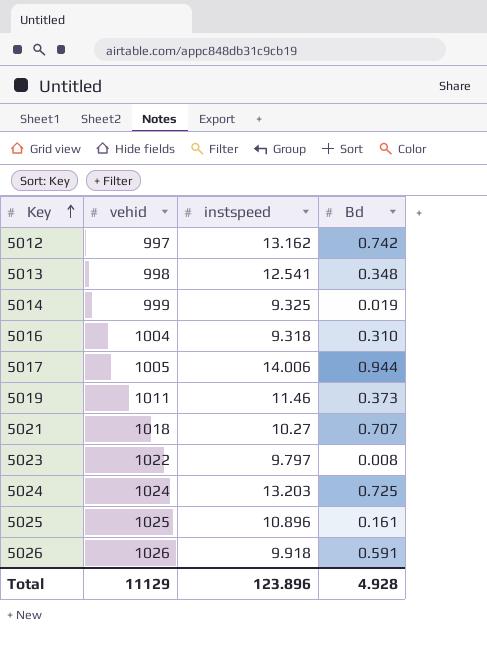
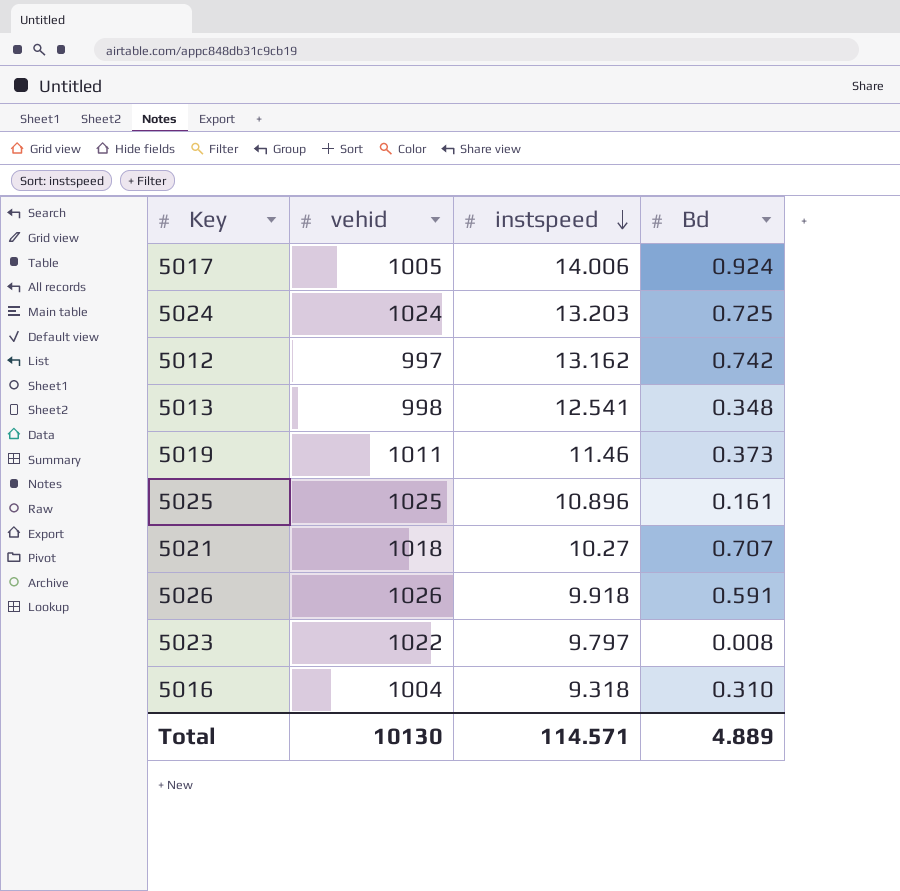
row order: Key ascending -> instspeed descending
row 5014: 999 | 9.325 | 0.019 -> none
5017 | Bd: 0.944 -> 0.924
Total | vehid: 11129 -> 10130
Total | instspeed: 123.896 -> 114.571
Total | Bd: 4.928 -> 4.889

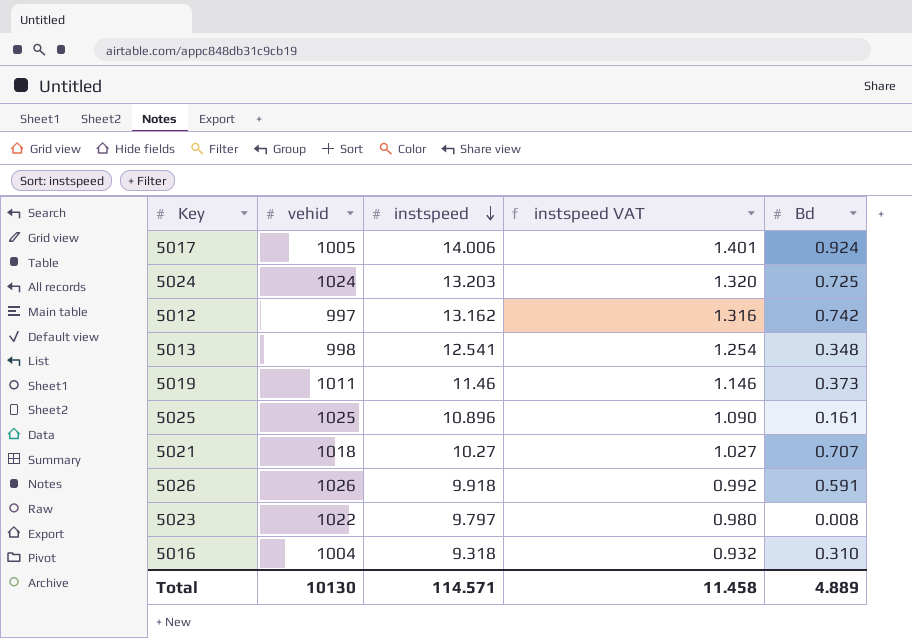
column instspeed VAT | formula: none -> [instspeed] * 0.1

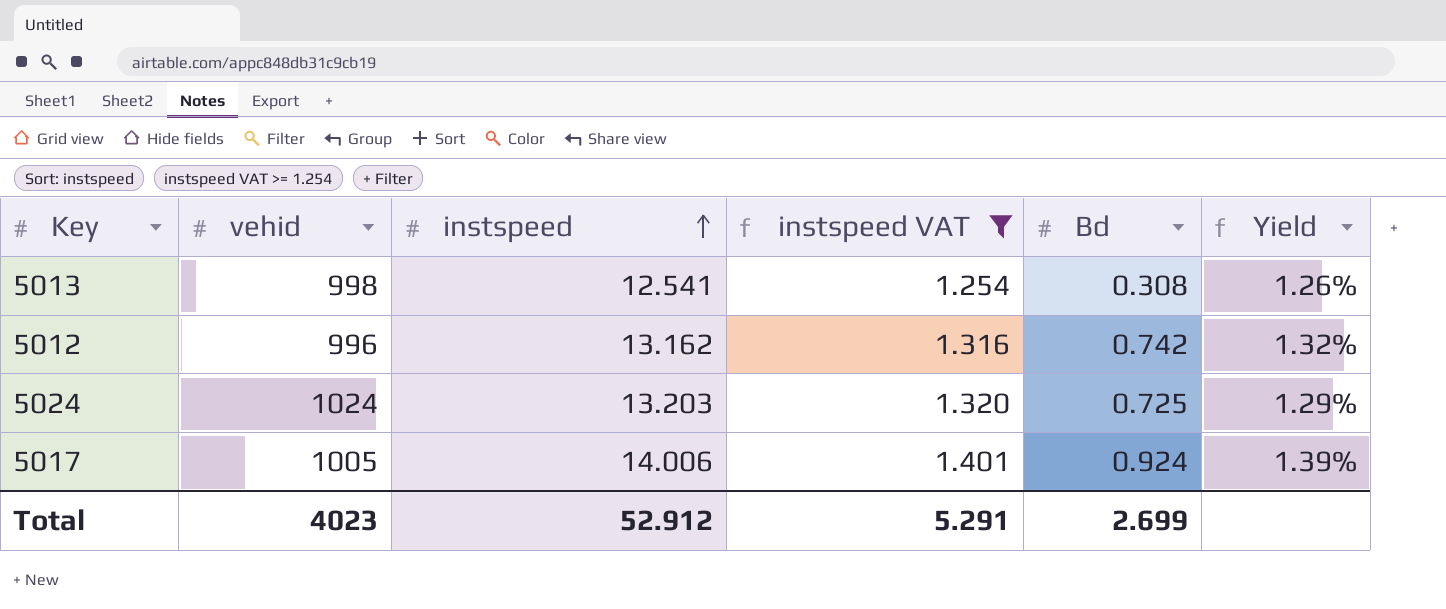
filter: none -> instspeed VAT >= 1.254
row order: instspeed descending -> instspeed ascending
column Yield | formula: none -> [instspeed] / [vehid]
5013 | Bd: 0.348 -> 0.308
5012 | vehid: 997 -> 996
Total | vehid: 10130 -> 4023
Total | instspeed: 114.571 -> 52.912
Total | instspeed VAT: 11.458 -> 5.291
Total | Bd: 4.889 -> 2.699

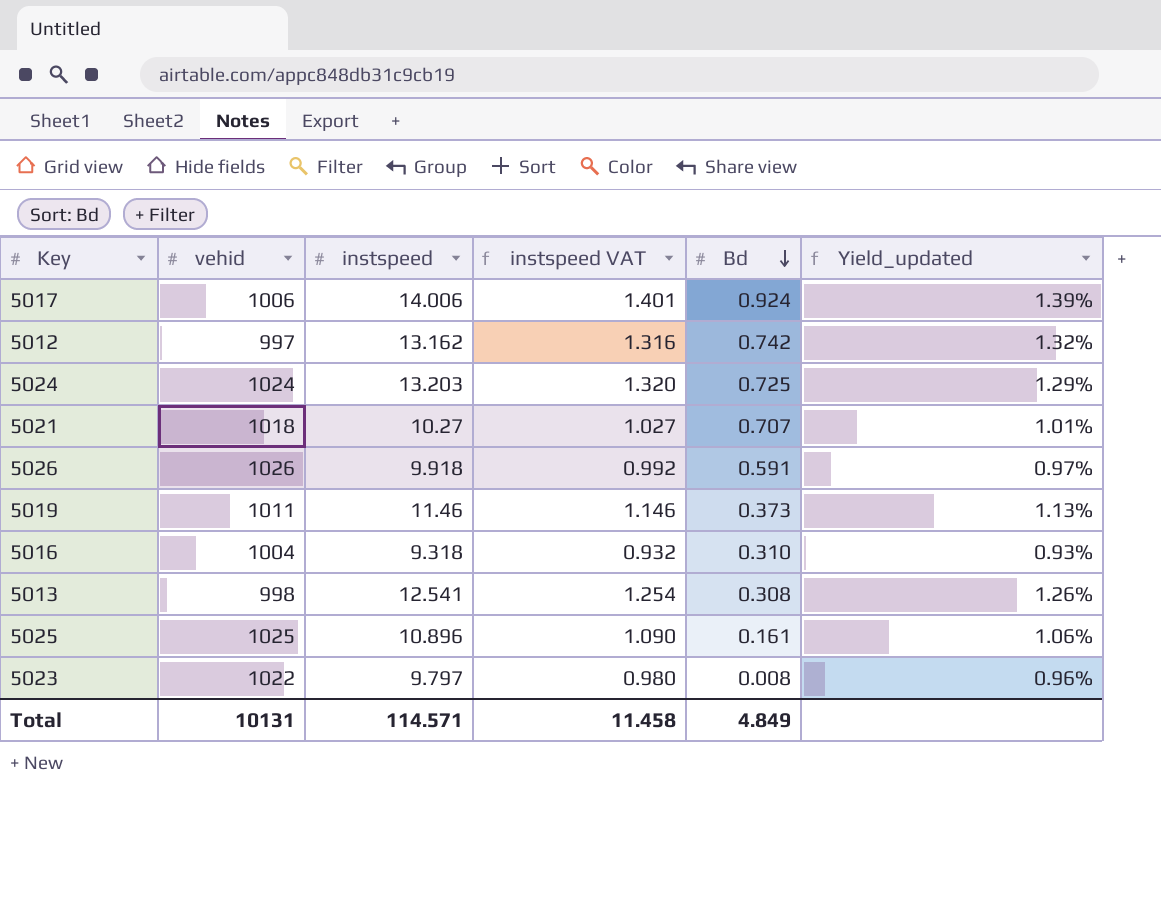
filter: instspeed VAT >= 1.254 -> none
row order: instspeed ascending -> Bd descending
column name: Yield -> Yield_updated
5017 | vehid: 1005 -> 1006
5012 | vehid: 996 -> 997
Total | vehid: 4023 -> 10131
Total | instspeed: 52.912 -> 114.571
Total | instspeed VAT: 5.291 -> 11.458
Total | Bd: 2.699 -> 4.849

